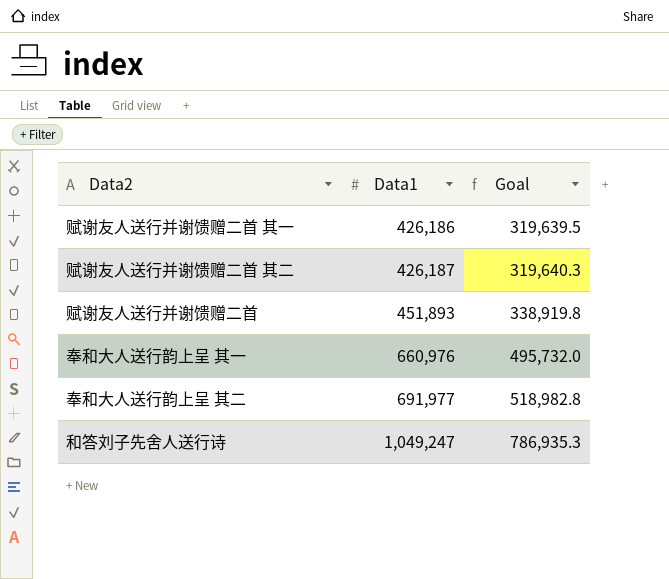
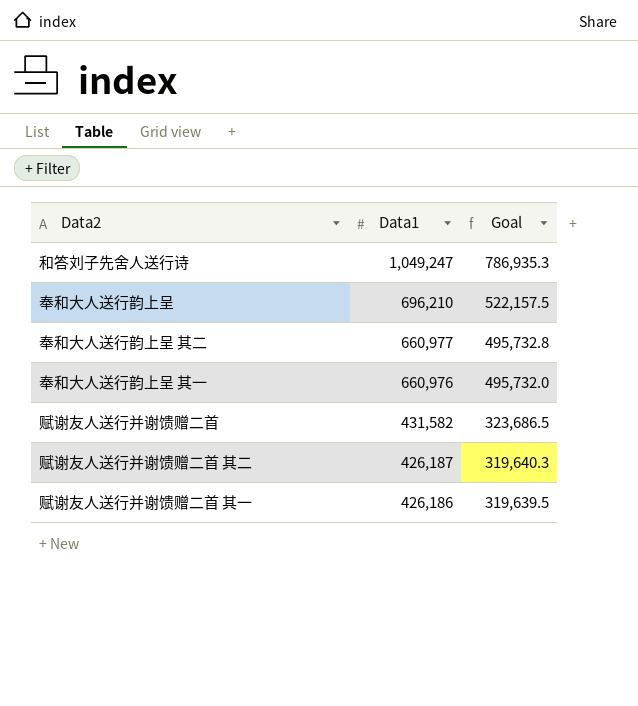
row order: Data1 ascending -> Data1 descending
row 奉和大人送行韵上呈: none -> 696,210 | 522,157.5
奉和大人送行韵上呈 其二 | Data1: 691,977 -> 660,977
奉和大人送行韵上呈 其二 | Goal: 518,982.8 -> 495,732.8
赋谢友人送行并谢馈赠二首 | Data1: 451,893 -> 431,582
赋谢友人送行并谢馈赠二首 | Goal: 338,919.8 -> 323,686.5

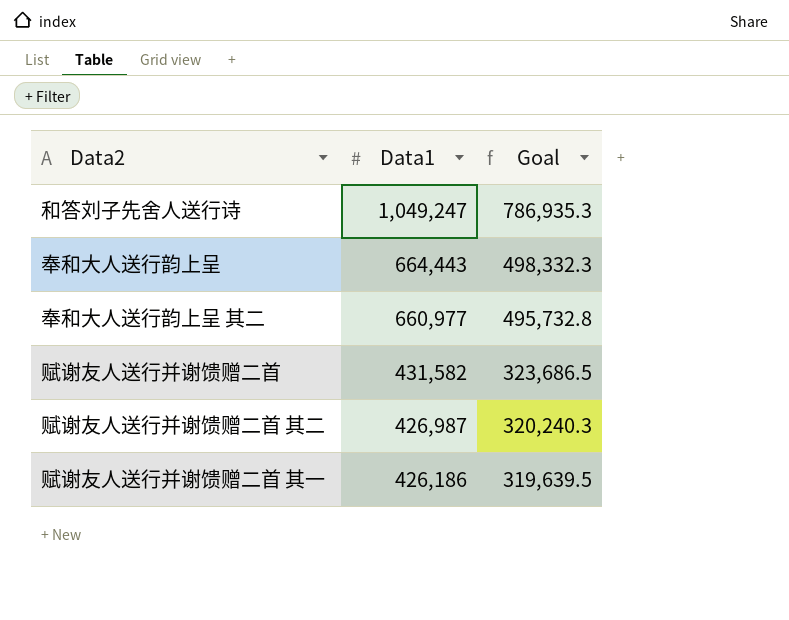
row 奉和大人送行韵上呈 其一: 660,976 | 495,732.0 -> none
奉和大人送行韵上呈 | Data1: 696,210 -> 664,443
奉和大人送行韵上呈 | Goal: 522,157.5 -> 498,332.3
赋谢友人送行并谢馈赠二首 其二 | Data1: 426,187 -> 426,987
赋谢友人送行并谢馈赠二首 其二 | Goal: 319,640.3 -> 320,240.3

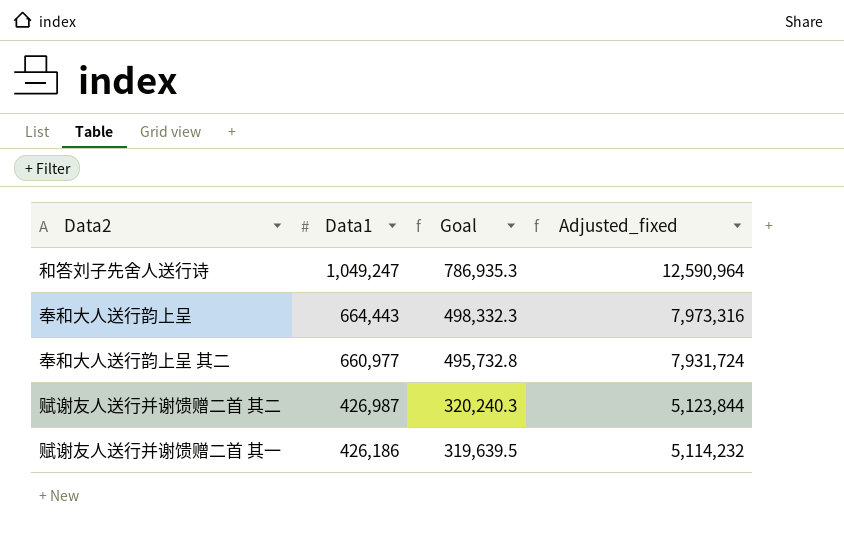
column Adjusted_fixed | formula: none -> [Data1] * 12
row 赋谢友人送行并谢馈赠二首: 431,582 | 323,686.5 -> none

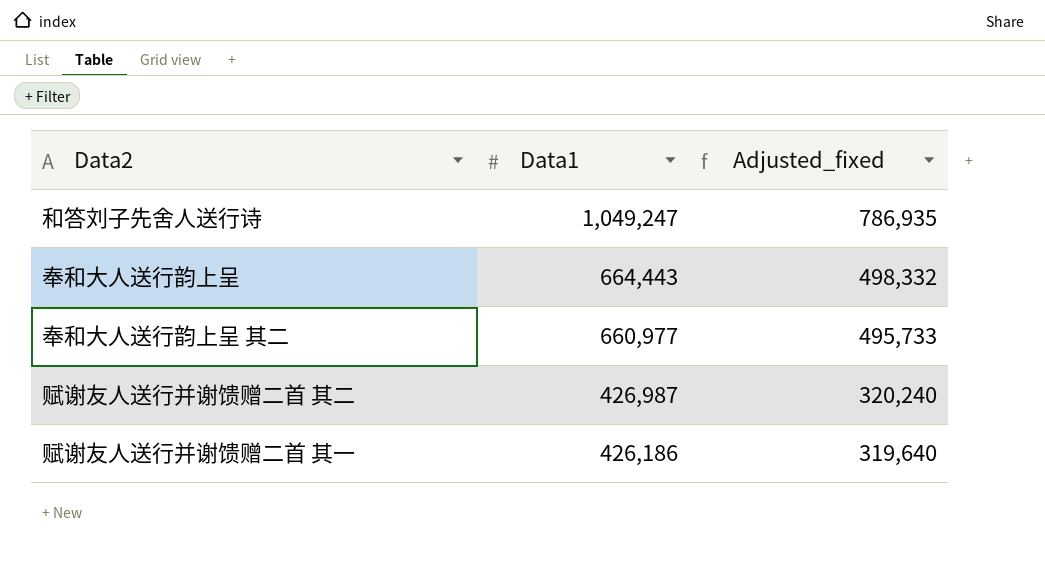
column Goal | formula: [Data1] * 0.75 -> none
column Adjusted_fixed | formula: [Data1] * 12 -> [Data1] * 0.75

